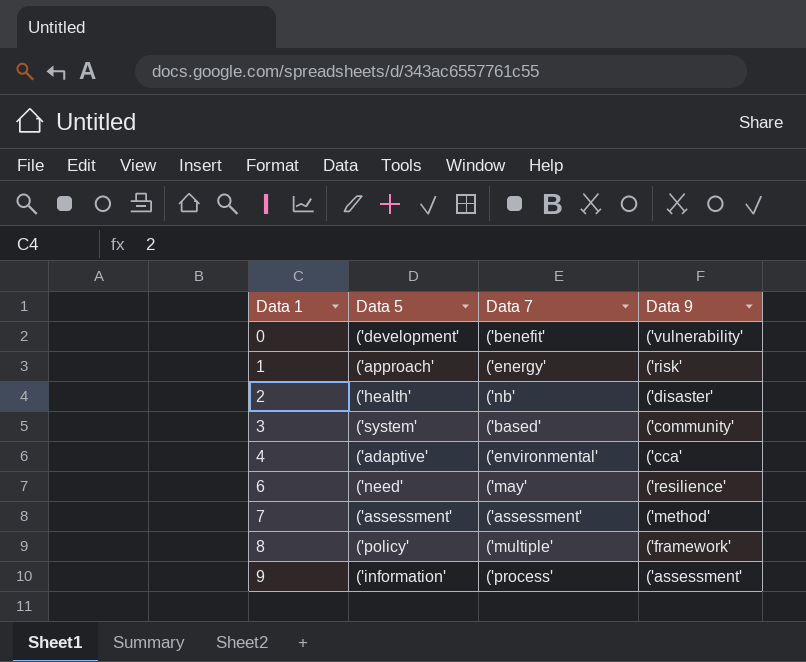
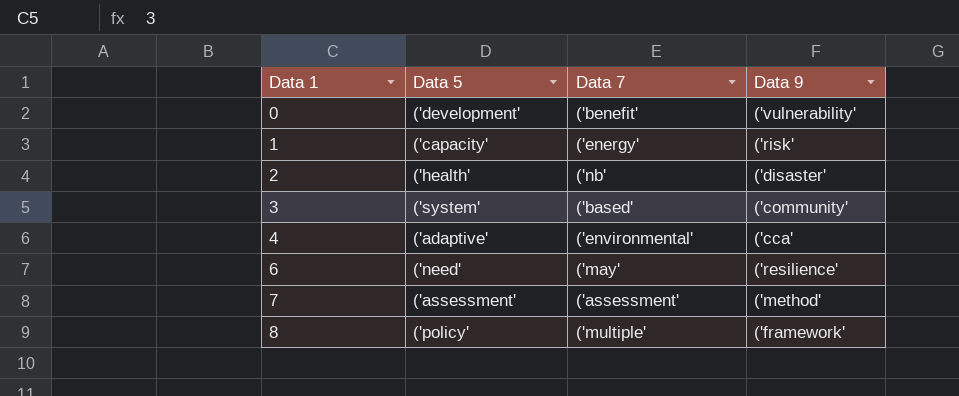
row 9: ('information' | ('process' | ('assessment' -> none
1 | Data 5: ('approach' -> ('capacity'

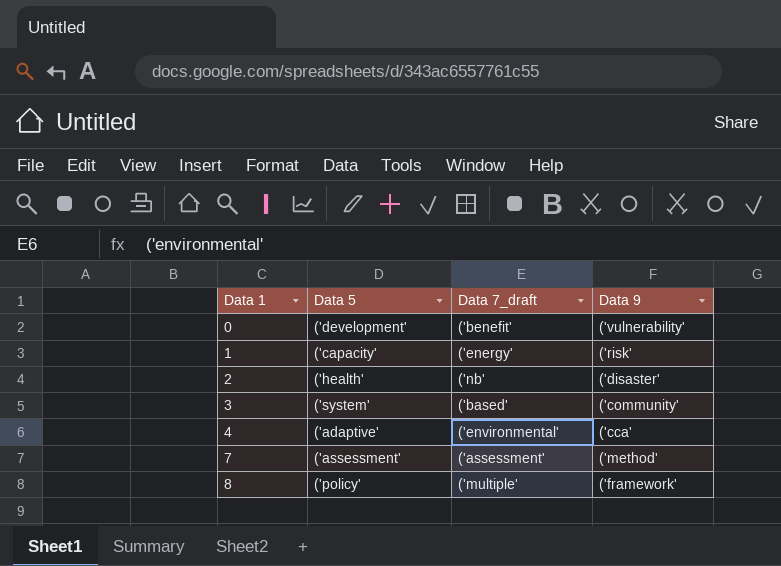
column name: Data 7 -> Data 7_draft
row 6: ('need' | ('may' | ('resilience' -> none

